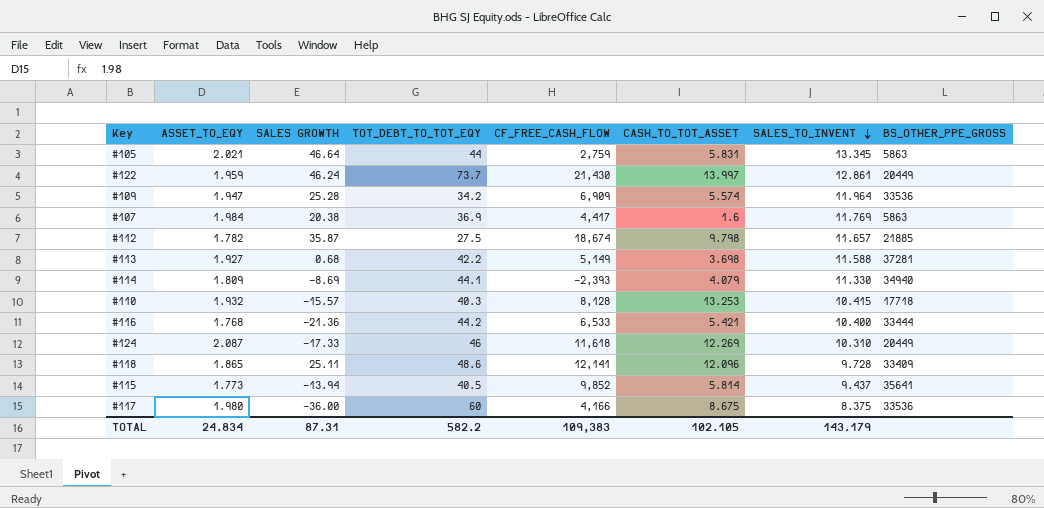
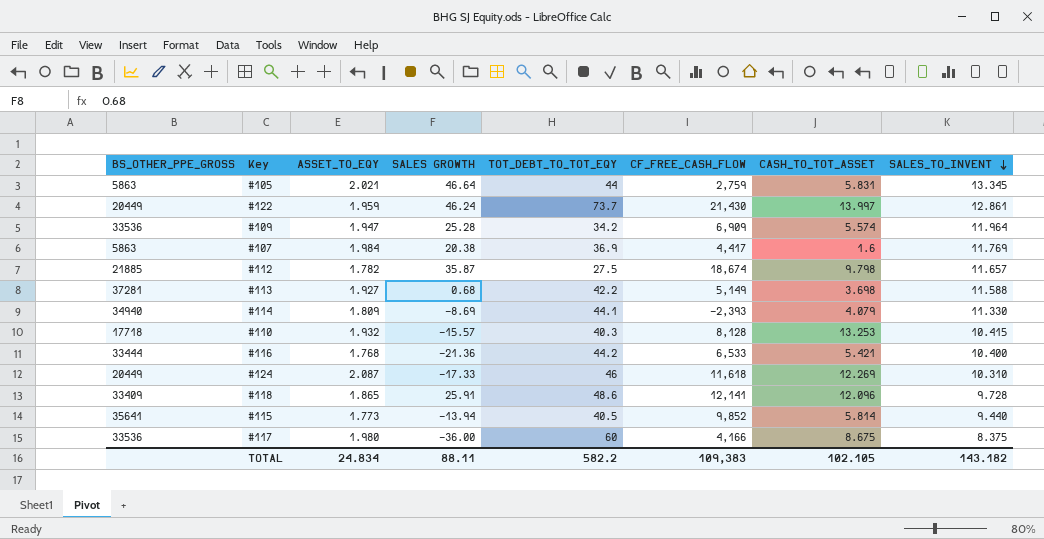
column BS_OTHER_PPE_GROSS | position: 8 -> 1
#118 | SALES GROWTH: 25.11 -> 25.91
#115 | SALES_TO_INVENT: 9.437 -> 9.440
TOTAL | SALES GROWTH: 87.31 -> 88.11
TOTAL | SALES_TO_INVENT: 143.179 -> 143.182

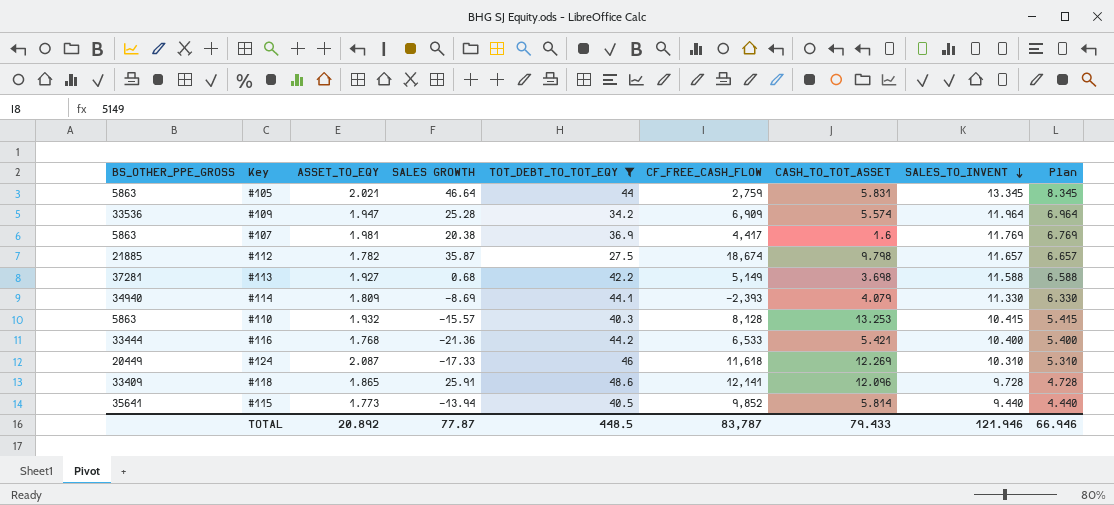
filter: none -> TOT_DEBT_TO_TOT_EQY <= 48.6
column Plan | formula: none -> [SALES_TO_INVENT] - 5
#107 | ASSET_TO_EQY: 1.984 -> 1.981
#110 | BS_OTHER_PPE_GROSS: 17718 -> 5863
TOTAL | ASSET_TO_EQY: 24.834 -> 20.892
TOTAL | SALES GROWTH: 88.11 -> 77.87
TOTAL | TOT_DEBT_TO_TOT_EQY: 582.2 -> 448.5
TOTAL | CF_FREE_CASH_FLOW: 109,383 -> 83,787
TOTAL | CASH_TO_TOT_ASSET: 102.105 -> 79.433
TOTAL | SALES_TO_INVENT: 143.182 -> 121.946

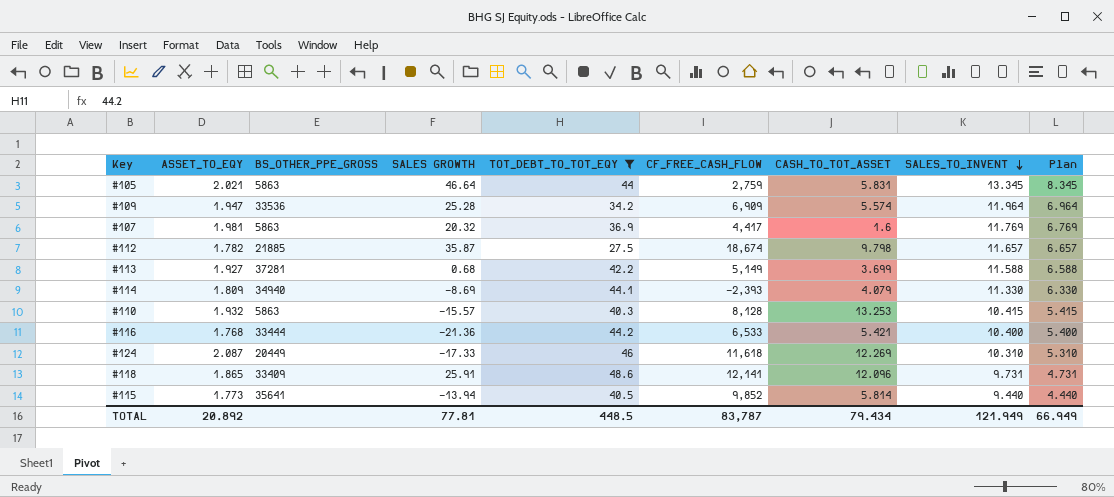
column BS_OTHER_PPE_GROSS | position: 1 -> 3
#107 | SALES GROWTH: 20.38 -> 20.32
#113 | CASH_TO_TOT_ASSET: 3.698 -> 3.699
#118 | SALES_TO_INVENT: 9.728 -> 9.731
#118 | Plan: 4.728 -> 4.731
TOTAL | SALES GROWTH: 77.87 -> 77.81
TOTAL | CASH_TO_TOT_ASSET: 79.433 -> 79.434
TOTAL | SALES_TO_INVENT: 121.946 -> 121.949
TOTAL | Plan: 66.946 -> 66.949

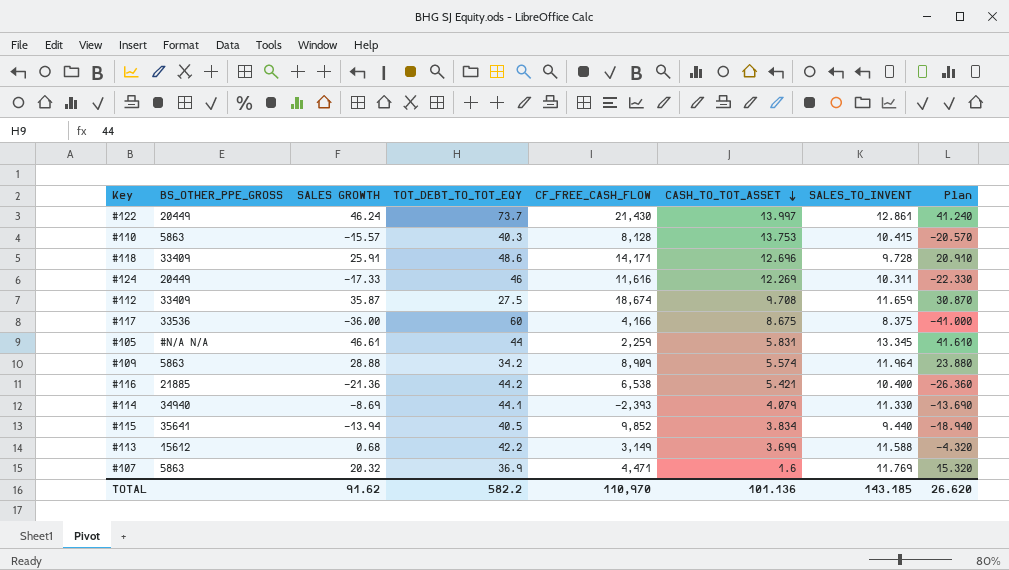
filter: TOT_DEBT_TO_TOT_EQY <= 48.6 -> none
row order: SALES_TO_INVENT descending -> CASH_TO_TOT_ASSET descending
column ASSET_TO_EQY | position: 2 -> none
column Plan | formula: [SALES_TO_INVENT] - 5 -> [SALES GROWTH] - 5
#110 | CASH_TO_TOT_ASSET: 13.253 -> 13.753
#118 | CF_FREE_CASH_FLOW: 12,141 -> 14,171
#118 | CASH_TO_TOT_ASSET: 12.096 -> 12.696
#118 | SALES_TO_INVENT: 9.731 -> 9.728
#124 | CF_FREE_CASH_FLOW: 11,618 -> 11,616
#124 | SALES_TO_INVENT: 10.310 -> 10.311
#112 | BS_OTHER_PPE_GROSS: 21885 -> 33409
#112 | CASH_TO_TOT_ASSET: 9.798 -> 9.708
#112 | SALES_TO_INVENT: 11.657 -> 11.659
#105 | BS_OTHER_PPE_GROSS: 5863 -> #N/A N/A
#105 | SALES GROWTH: 46.64 -> 46.61
#105 | CF_FREE_CASH_FLOW: 2,759 -> 2,259
#109 | BS_OTHER_PPE_GROSS: 33536 -> 5863
#109 | SALES GROWTH: 25.28 -> 28.88
#109 | CF_FREE_CASH_FLOW: 6,909 -> 8,909
#116 | BS_OTHER_PPE_GROSS: 33444 -> 21885
#116 | CF_FREE_CASH_FLOW: 6,533 -> 6,538
#115 | CASH_TO_TOT_ASSET: 5.814 -> 3.834
#113 | BS_OTHER_PPE_GROSS: 37281 -> 15612
#113 | CF_FREE_CASH_FLOW: 5,149 -> 3,149
#107 | CF_FREE_CASH_FLOW: 4,417 -> 4,471
TOTAL | SALES GROWTH: 77.81 -> 91.62
TOTAL | TOT_DEBT_TO_TOT_EQY: 448.5 -> 582.2
TOTAL | CF_FREE_CASH_FLOW: 83,787 -> 110,970
TOTAL | CASH_TO_TOT_ASSET: 79.434 -> 101.136
TOTAL | SALES_TO_INVENT: 121.949 -> 143.185
TOTAL | Plan: 66.949 -> 26.620

